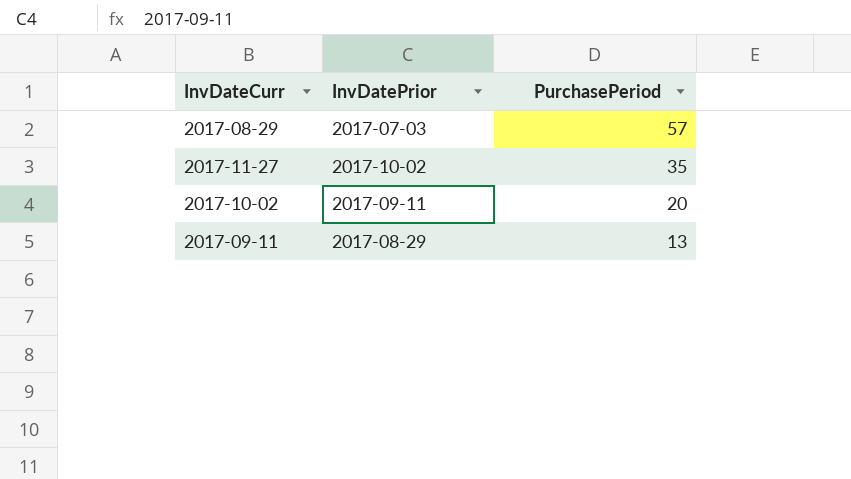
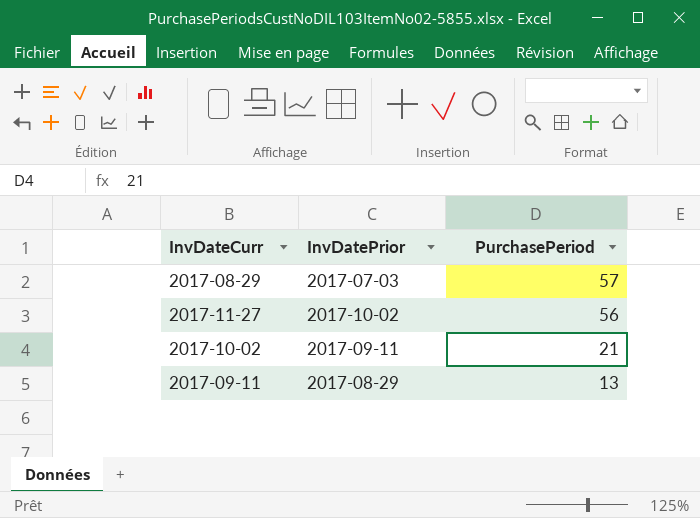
2017-11-27 | PurchasePeriod: 35 -> 56
2017-10-02 | PurchasePeriod: 20 -> 21

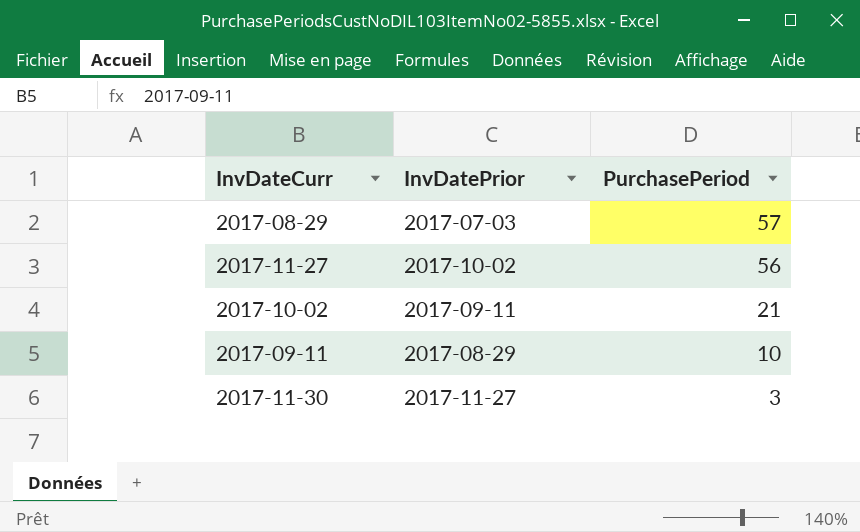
2017-09-11 | PurchasePeriod: 13 -> 10
row 2017-11-30: none -> 2017-11-27 | 3

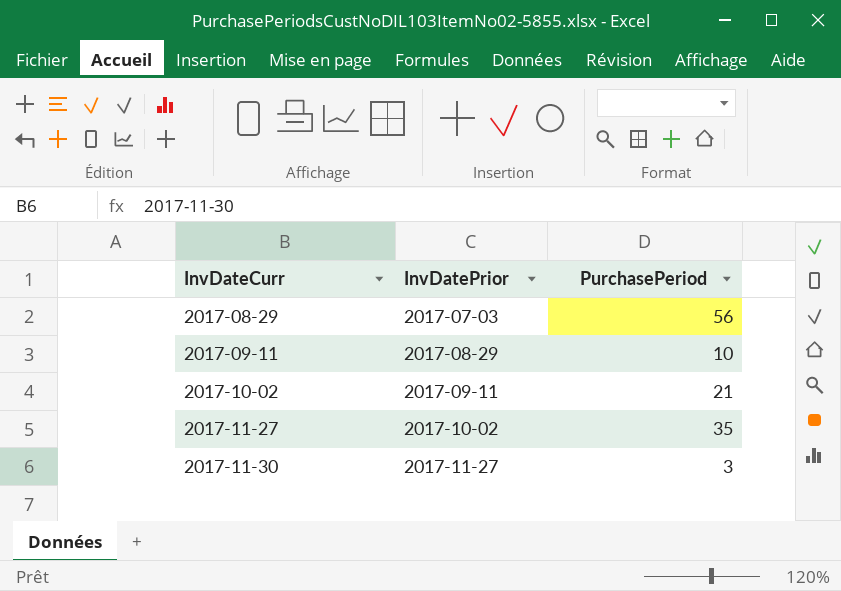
row order: PurchasePeriod descending -> InvDateCurr ascending
2017-08-29 | PurchasePeriod: 57 -> 56
2017-11-27 | PurchasePeriod: 56 -> 35

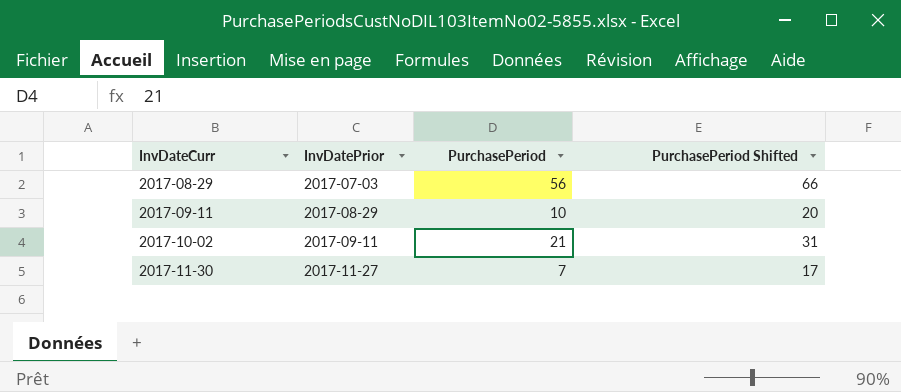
column PurchasePeriod Shifted | formula: none -> [PurchasePeriod] + 10
row 2017-11-27: 2017-10-02 | 35 -> none
2017-11-30 | PurchasePeriod: 3 -> 7

